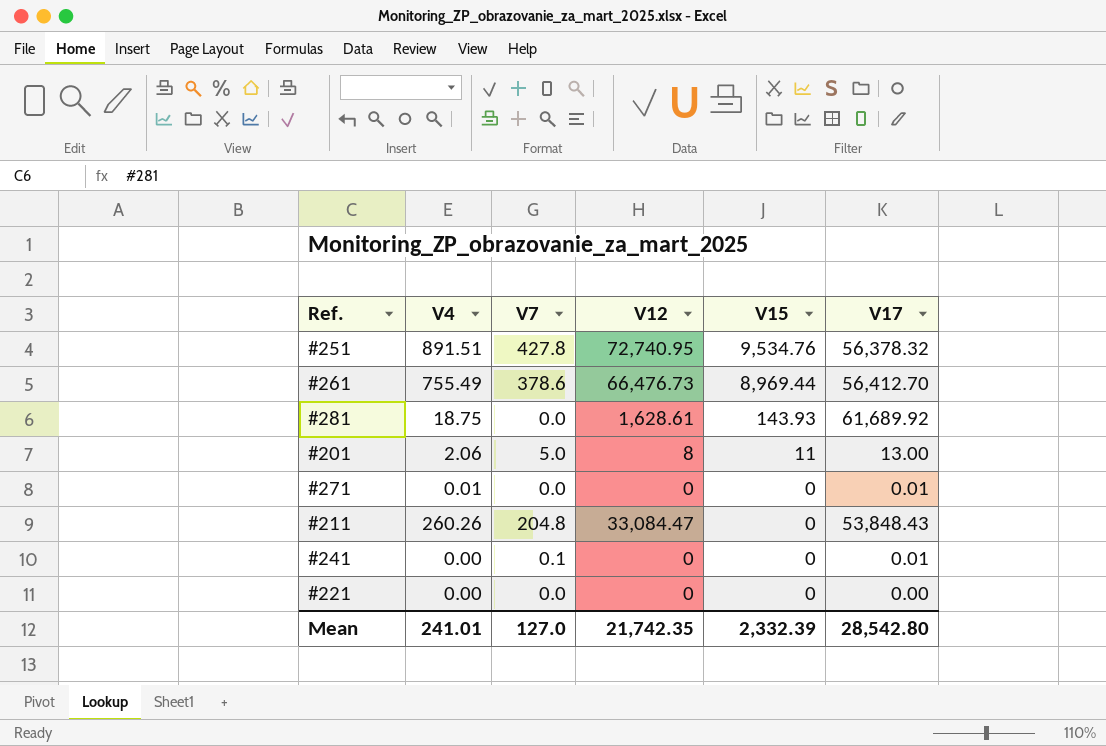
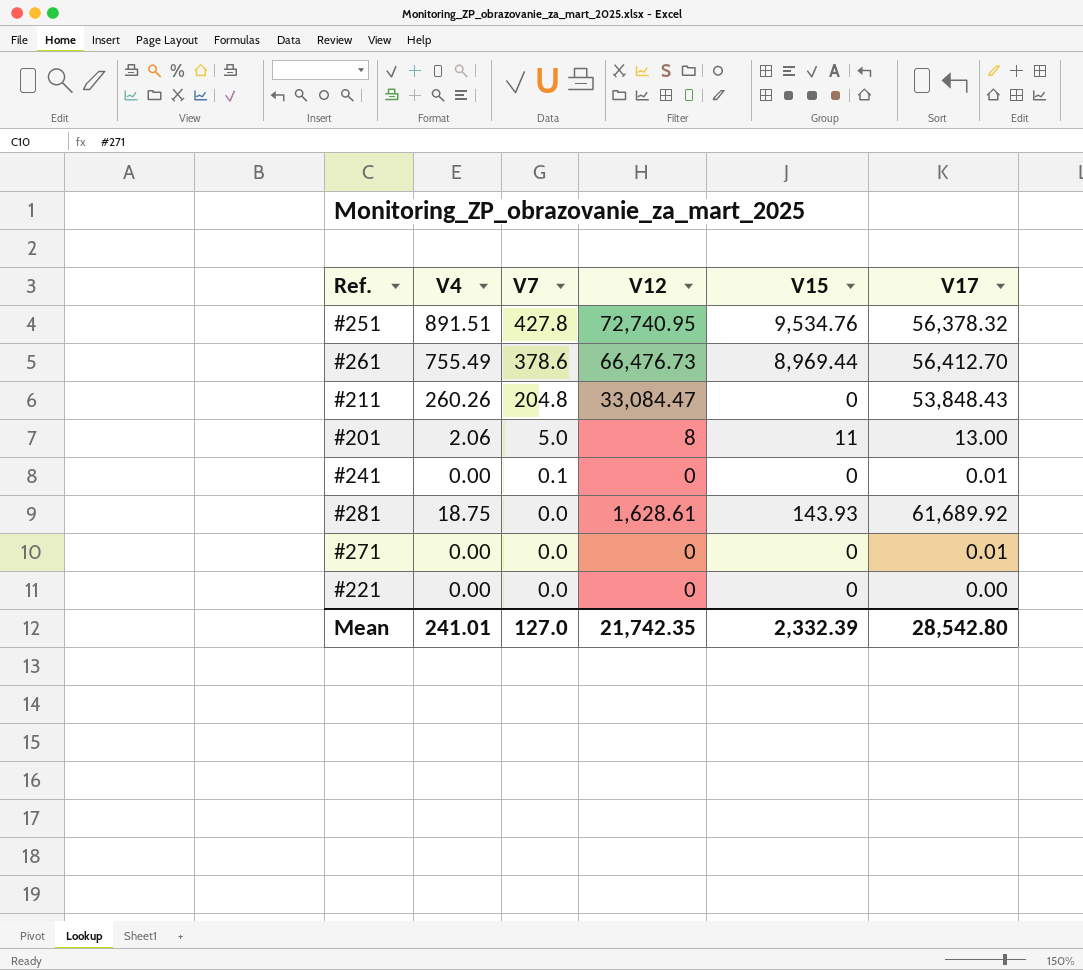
row order: V15 descending -> V7 descending
#271 | V4: 0.01 -> 0.00

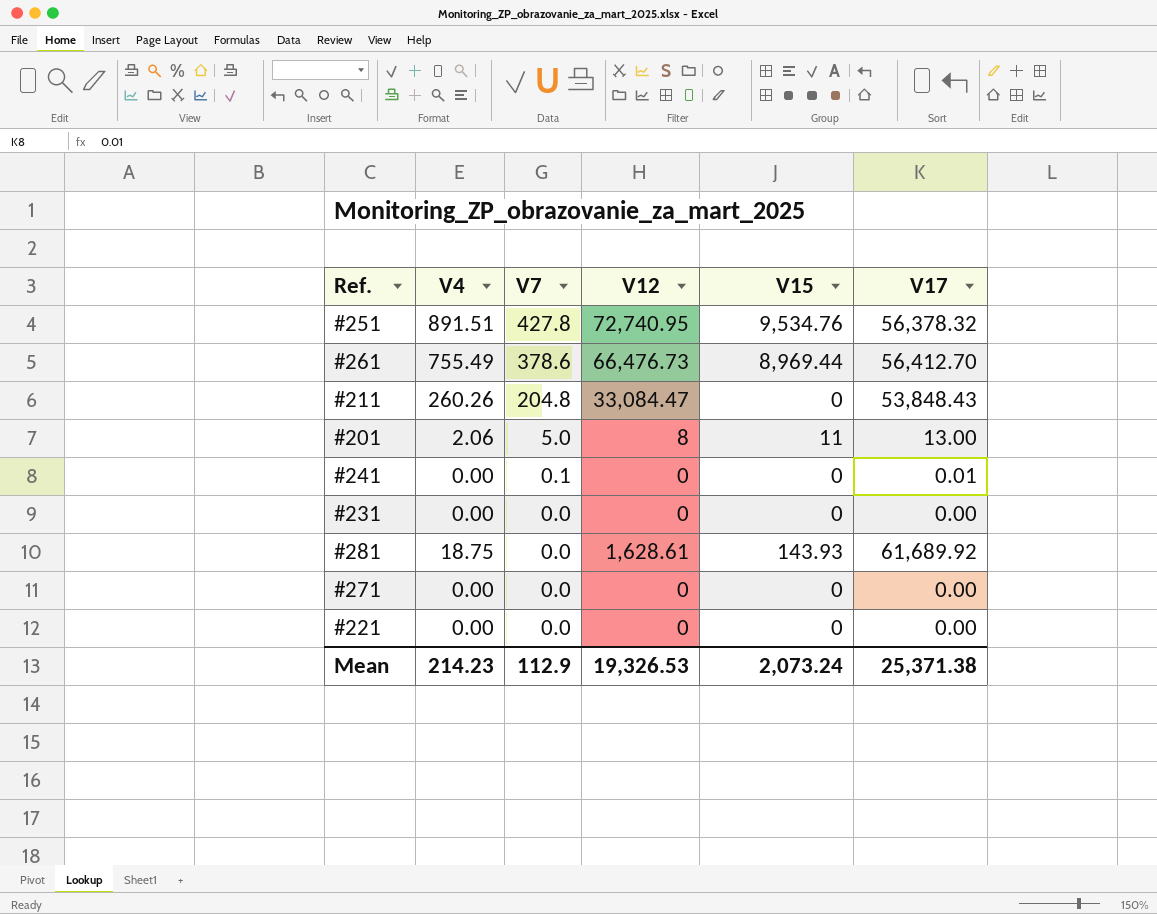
row #231: none -> 0.00 | 0.0 | 0 | 0 | 0.00
#271 | V17: 0.01 -> 0.00
Mean | V4: 241.01 -> 214.23
Mean | V7: 127.0 -> 112.9
Mean | V12: 21,742.35 -> 19,326.53
Mean | V15: 2,332.39 -> 2,073.24
Mean | V17: 28,542.80 -> 25,371.38

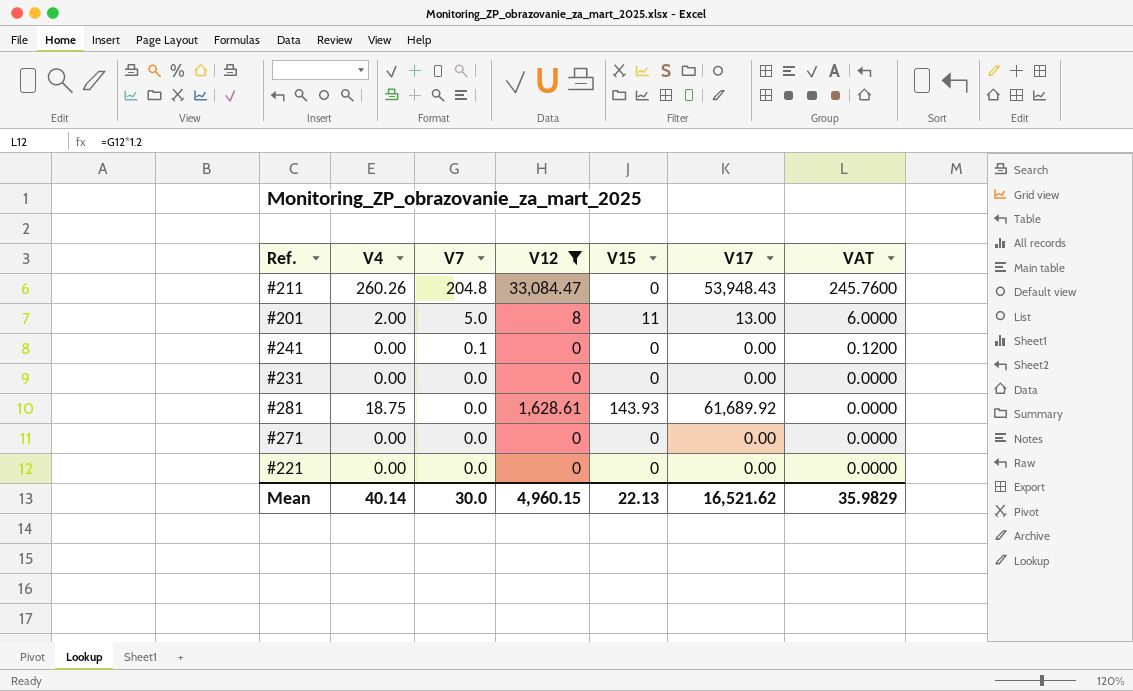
filter: none -> V12 <= 33,084.47
column VAT | formula: none -> [V7] * 1.2
#211 | V17: 53,848.43 -> 53,948.43
#201 | V4: 2.06 -> 2.00
#241 | V17: 0.01 -> 0.00
Mean | V4: 214.23 -> 40.14
Mean | V7: 112.9 -> 30.0
Mean | V12: 19,326.53 -> 4,960.15
Mean | V15: 2,073.24 -> 22.13
Mean | V17: 25,371.38 -> 16,521.62

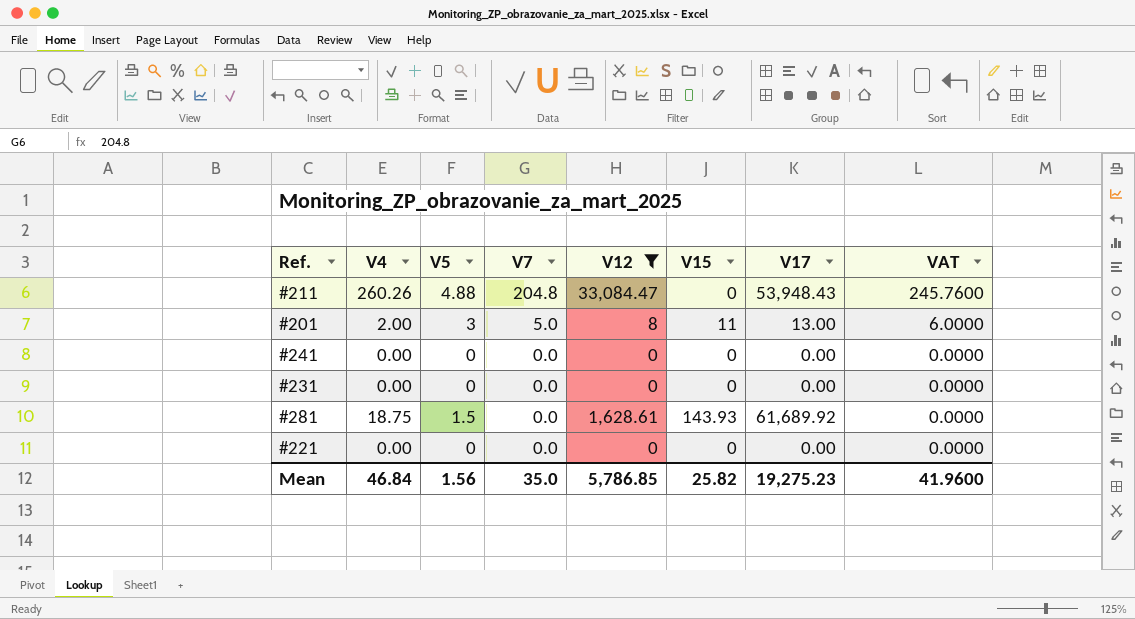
column V5 | position: none -> 3
row #271: 0.00 | 0.0 | 0 | 0 | 0.00 | 0.0000 -> none
#241 | V7: 0.1 -> 0.0
#241 | VAT: 0.1200 -> 0.0000
Mean | V4: 40.14 -> 46.84
Mean | V7: 30.0 -> 35.0
Mean | V12: 4,960.15 -> 5,786.85
Mean | V15: 22.13 -> 25.82
Mean | V17: 16,521.62 -> 19,275.23
Mean | VAT: 35.9829 -> 41.9600

